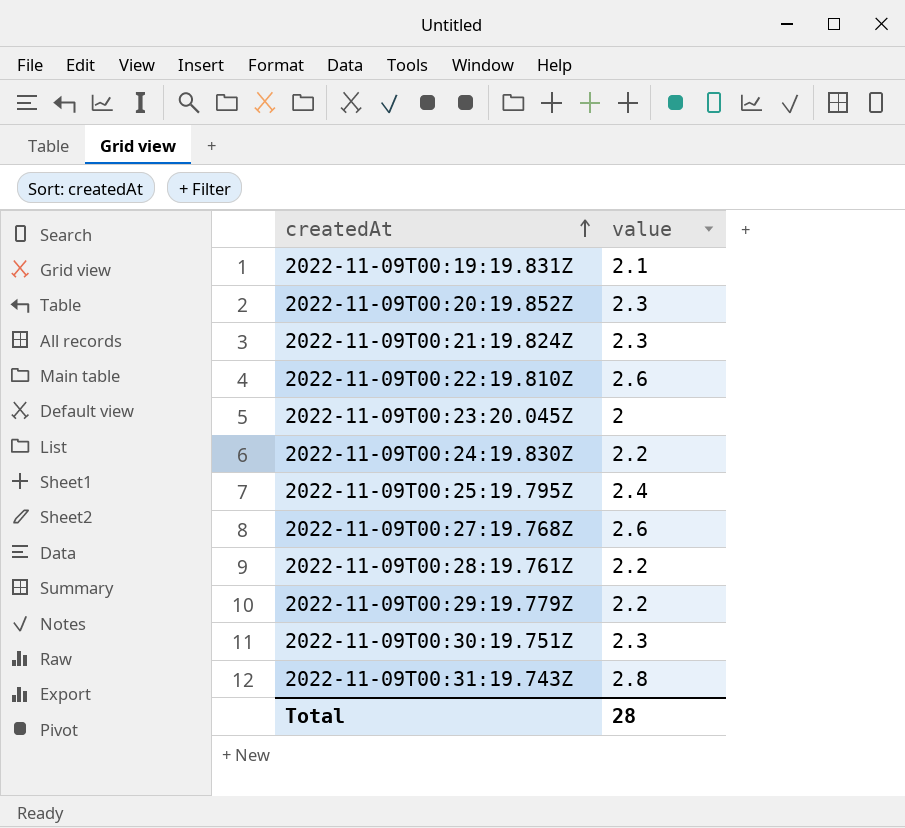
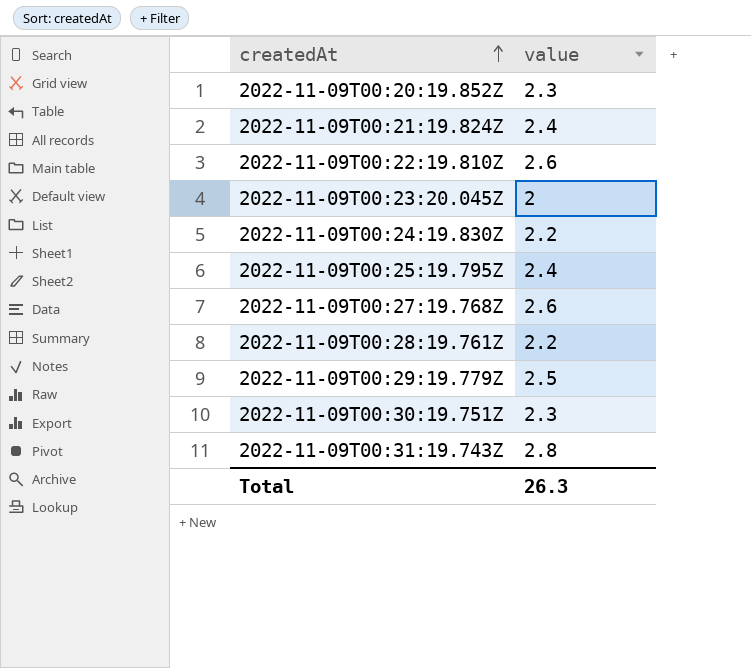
row 2022-11-09T00:19:19.831Z: 2.1 -> none
2022-11-09T00:21:19.824Z | value: 2.3 -> 2.4
2022-11-09T00:29:19.779Z | value: 2.2 -> 2.5
Total | value: 28 -> 26.3

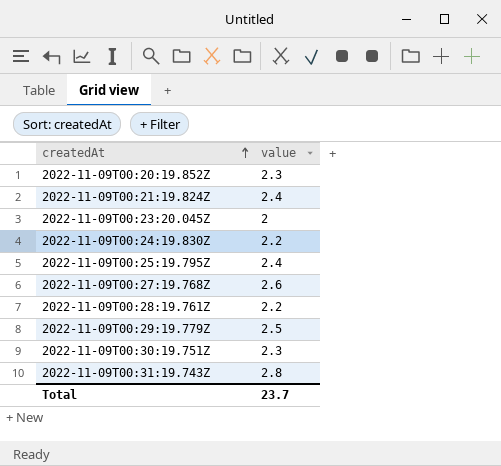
row 2022-11-09T00:22:19.810Z: 2.6 -> none
Total | value: 26.3 -> 23.7

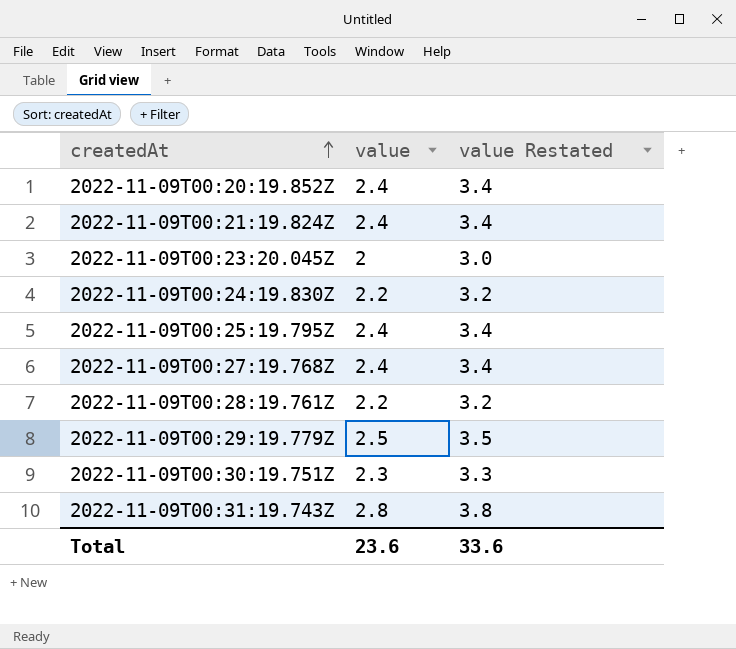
column value Restated | formula: none -> [value] + 1
2022-11-09T00:20:19.852Z | value: 2.3 -> 2.4
2022-11-09T00:27:19.768Z | value: 2.6 -> 2.4
Total | value: 23.7 -> 23.6

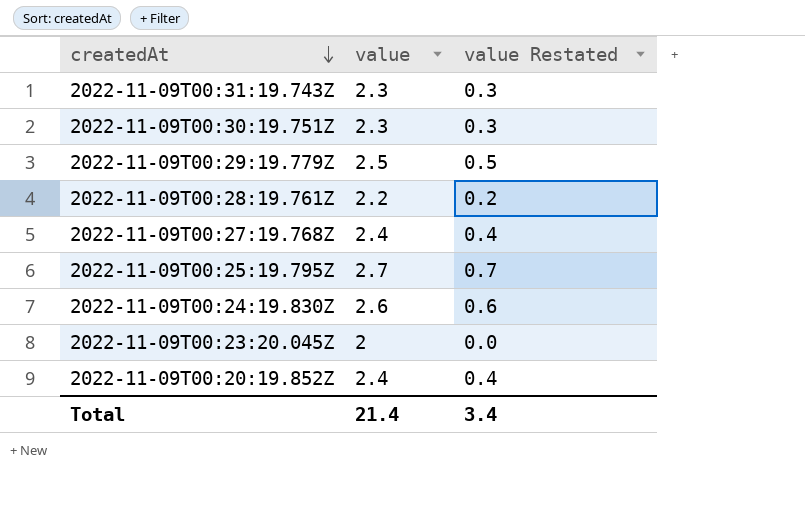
row order: createdAt ascending -> createdAt descending
column value Restated | formula: [value] + 1 -> [value] - 2
row 2022-11-09T00:21:19.824Z: 2.4 | 3.4 -> none
2022-11-09T00:31:19.743Z | value: 2.8 -> 2.3
2022-11-09T00:25:19.795Z | value: 2.4 -> 2.7
2022-11-09T00:24:19.830Z | value: 2.2 -> 2.6
Total | value: 23.6 -> 21.4
Total | value Restated: 33.6 -> 3.4

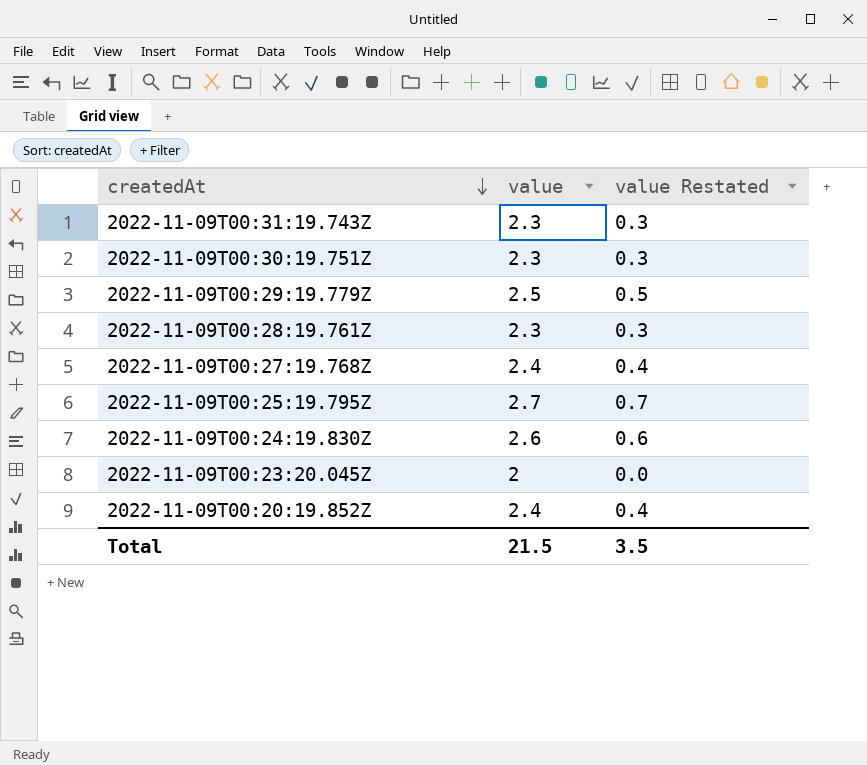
2022-11-09T00:28:19.761Z | value: 2.2 -> 2.3
2022-11-09T00:28:19.761Z | value Restated: 0.2 -> 0.3
Total | value: 21.4 -> 21.5
Total | value Restated: 3.4 -> 3.5

